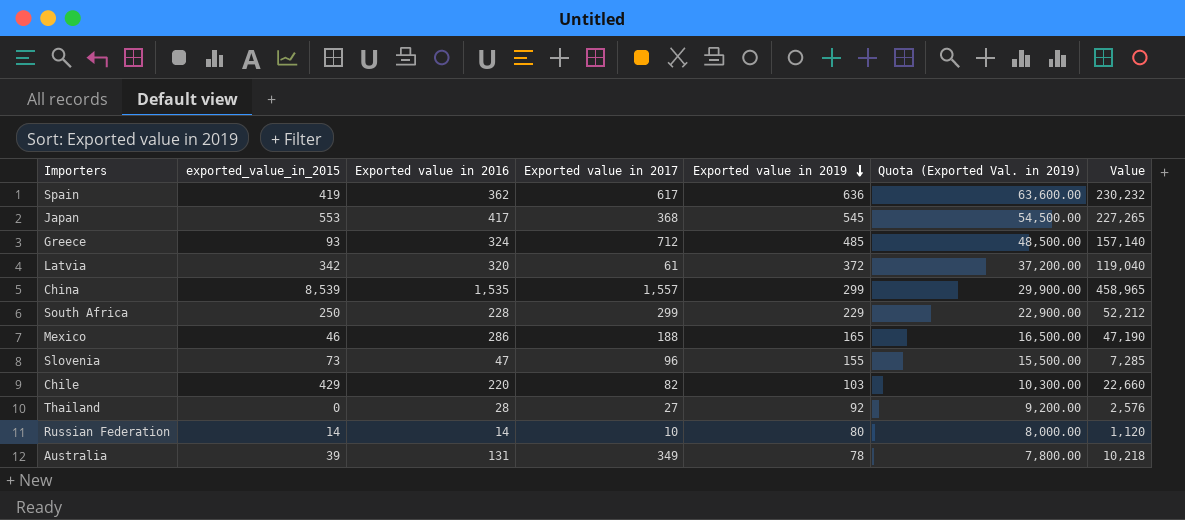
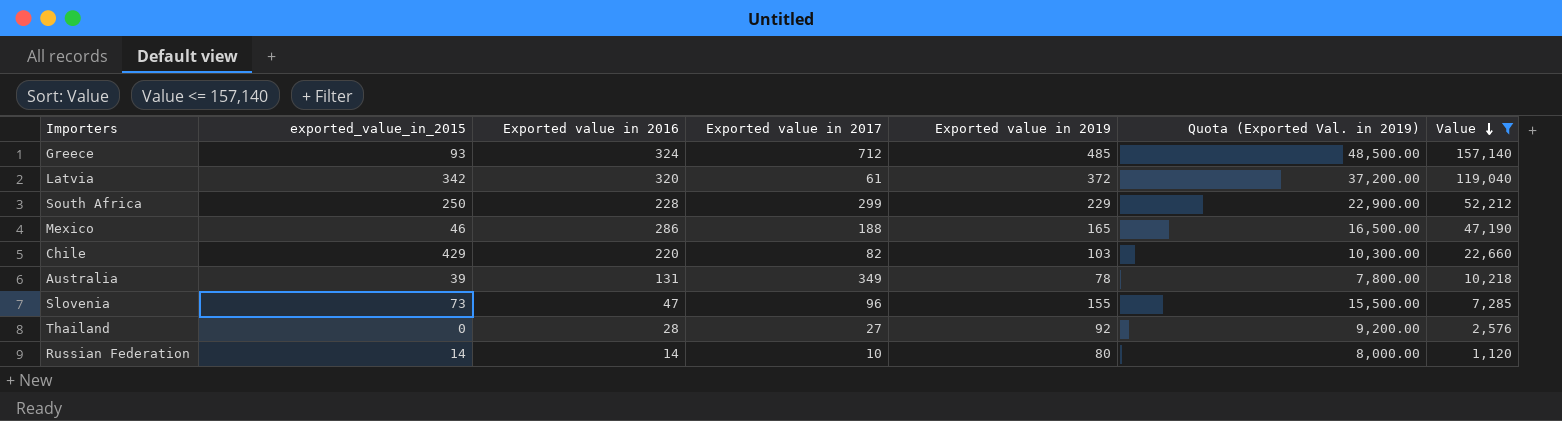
filter: none -> Value <= 157,140
row order: Exported value in 2019 descending -> Value descending

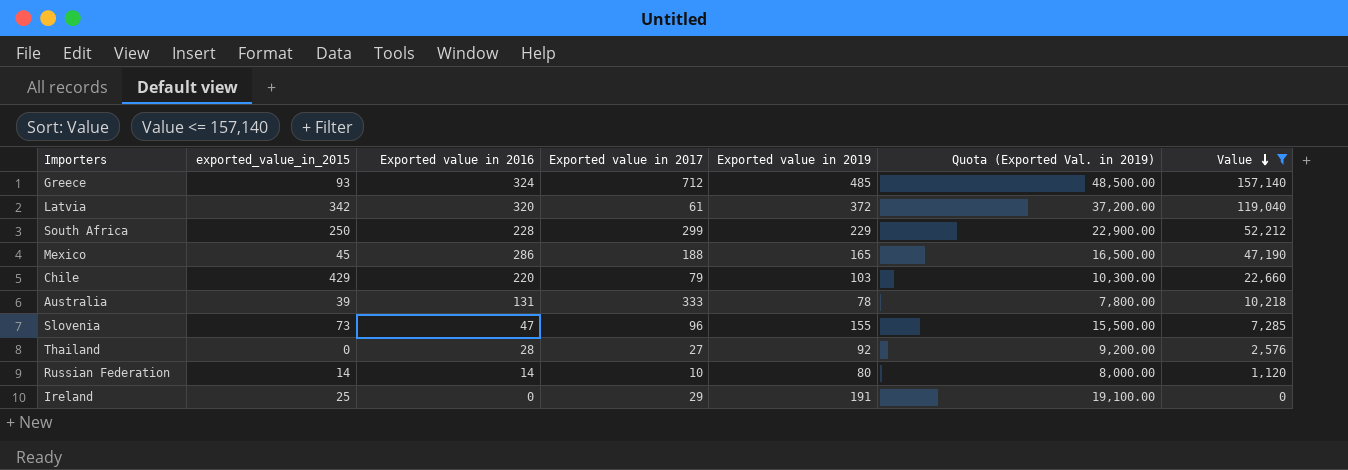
Mexico | exported_value_in_2015: 46 -> 45
Chile | Exported value in 2017: 82 -> 79
Australia | Exported value in 2017: 349 -> 333
row Ireland: none -> 25 | 0 | 29 | 191 | 19,100.00 | 0

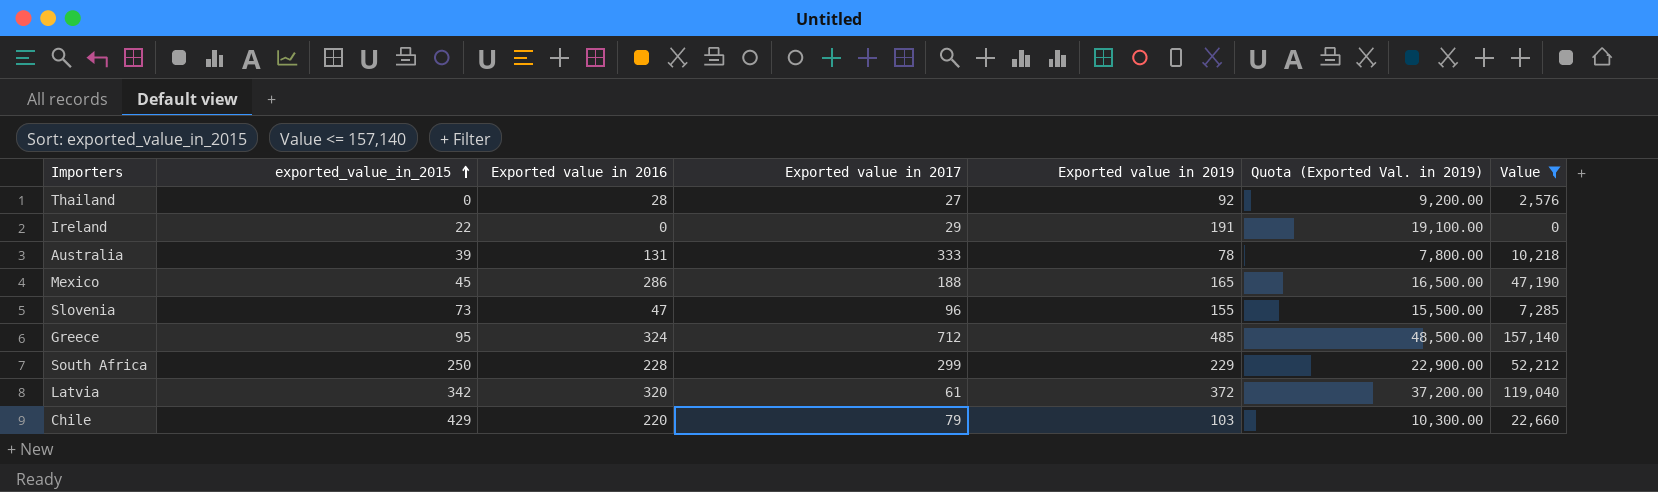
row order: Value descending -> exported_value_in_2015 ascending
row Russian Federation: 14 | 14 | 10 | 80 | 8,000.00 | 1,120 -> none
Ireland | exported_value_in_2015: 25 -> 22
Greece | exported_value_in_2015: 93 -> 95

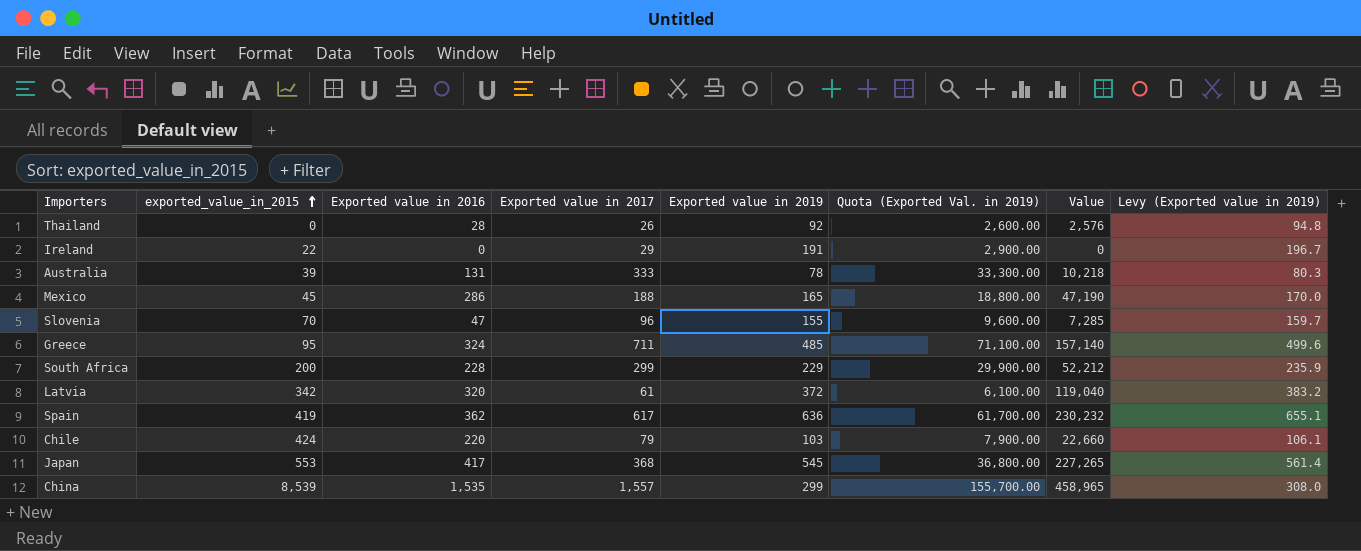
filter: Value <= 157,140 -> none
column Quota (Exported Val. in 2019) | formula: [Exported value in 2019] * 100 -> [Exported value in 2017] * 100
column Levy (Exported value in 2019) | formula: none -> [Exported value in 2019] * 1.03
Thailand | Exported value in 2017: 27 -> 26
Slovenia | exported_value_in_2015: 73 -> 70
Greece | Exported value in 2017: 712 -> 711
South Africa | exported_value_in_2015: 250 -> 200
Chile | exported_value_in_2015: 429 -> 424

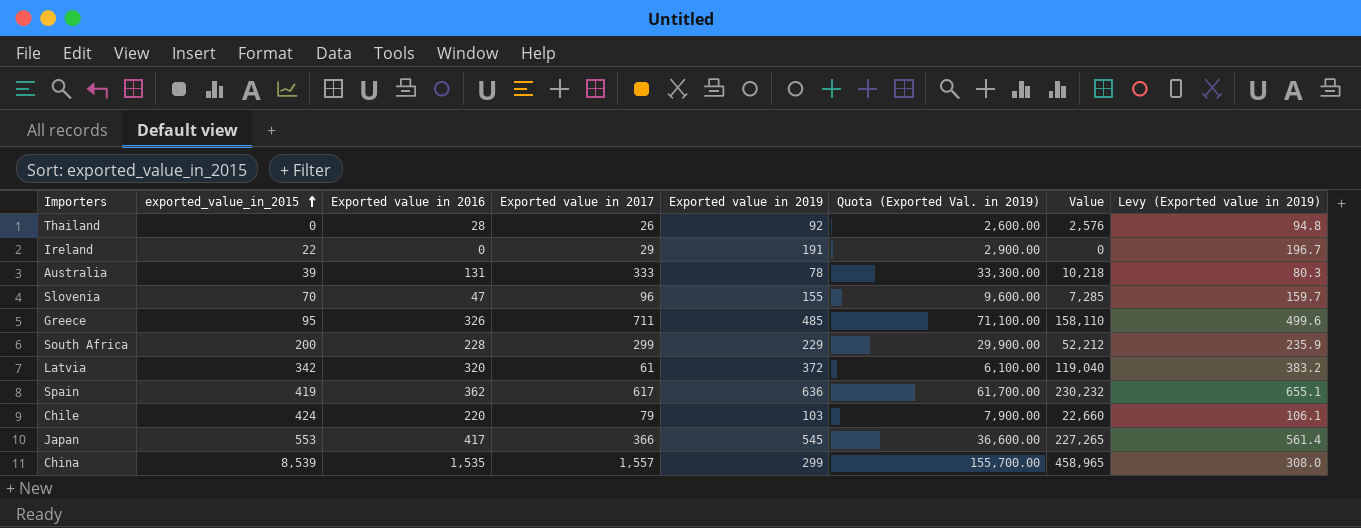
row Mexico: 45 | 286 | 188 | 165 | 18,800.00 | 47,190 | 170.0 -> none
Greece | Exported value in 2016: 324 -> 326
Greece | Value: 157,140 -> 158,110
Japan | Exported value in 2017: 368 -> 366
Japan | Quota (Exported Val. in 2019): 36,800.00 -> 36,600.00

